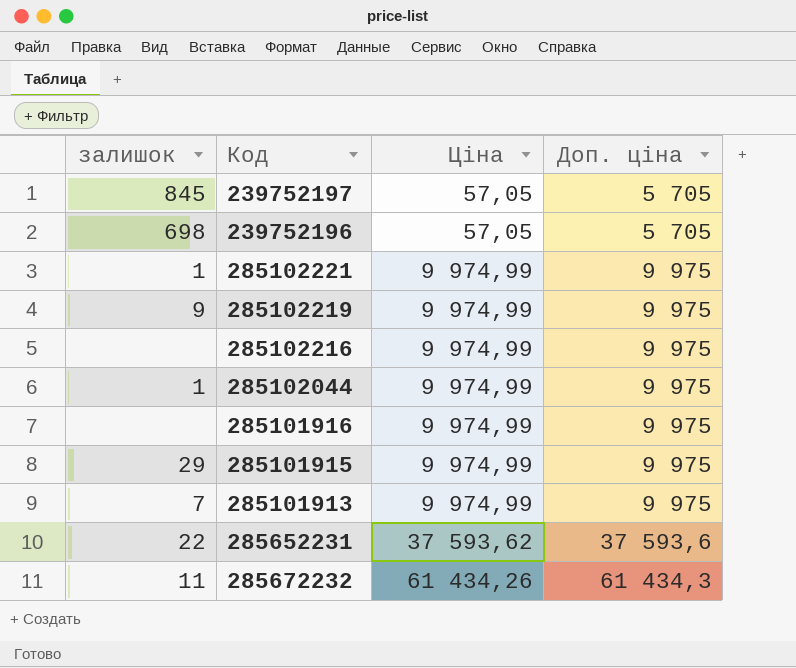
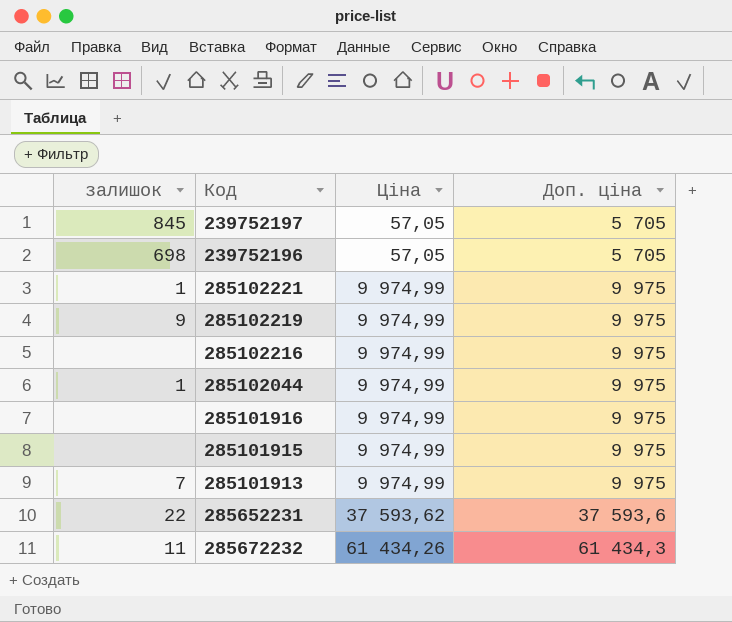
285101915 | залишок: 29 -> none

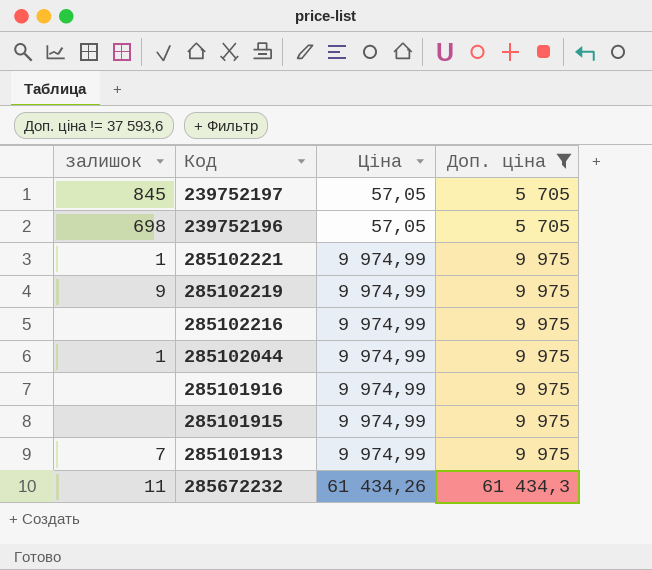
filter: none -> Доп. ціна != 37 593,6

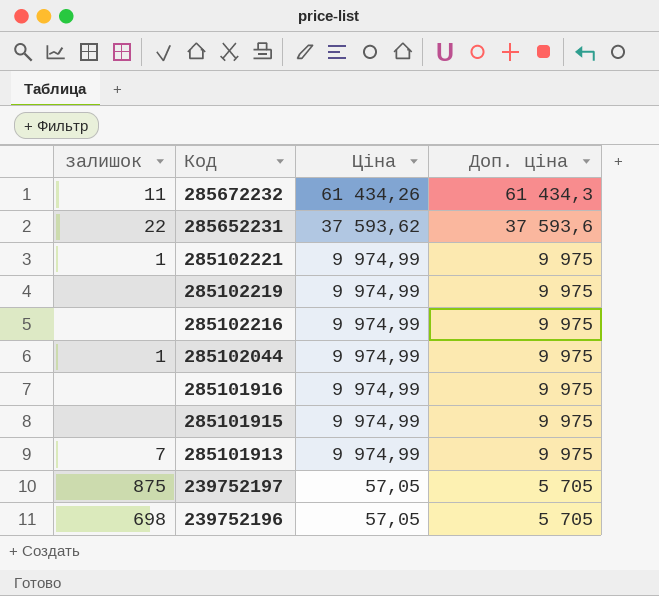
filter: Доп. ціна != 37 593,6 -> none
row order: Ціна ascending -> Код descending
285102219 | залишок: 9 -> none
239752197 | залишок: 845 -> 875

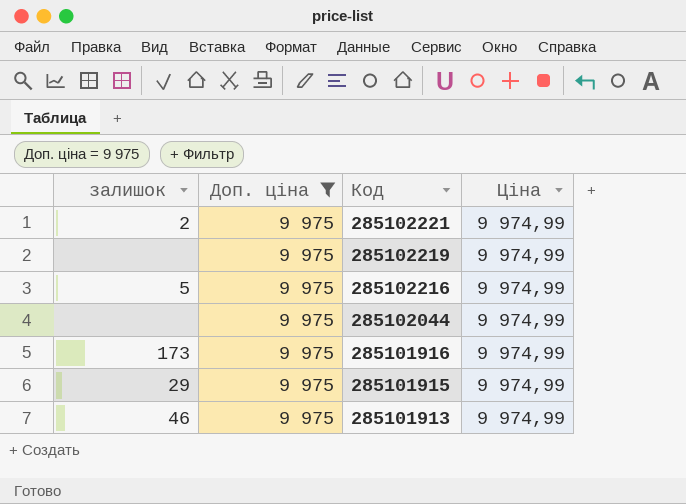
filter: none -> Доп. ціна = 9 975
column Доп. ціна | position: 4 -> 2
285102221 | залишок: 1 -> 2
285102216 | залишок: none -> 5
285102044 | залишок: 1 -> none
285101916 | залишок: none -> 173
285101915 | залишок: none -> 29
285101913 | залишок: 7 -> 46

